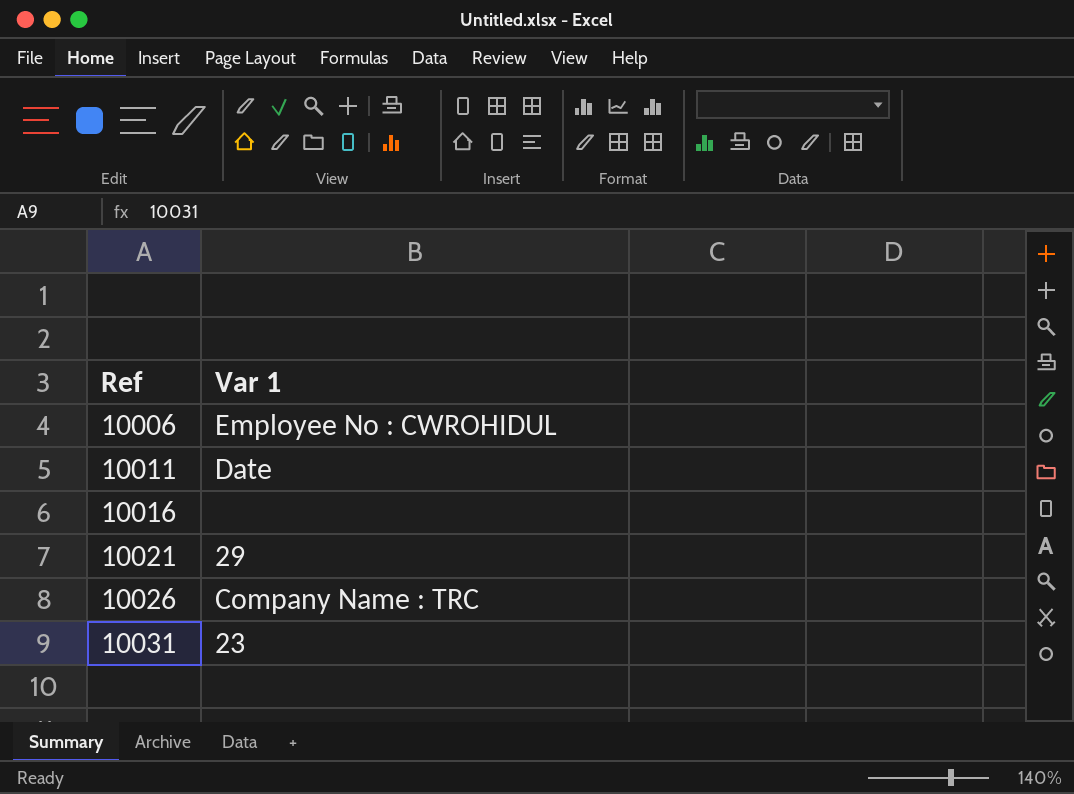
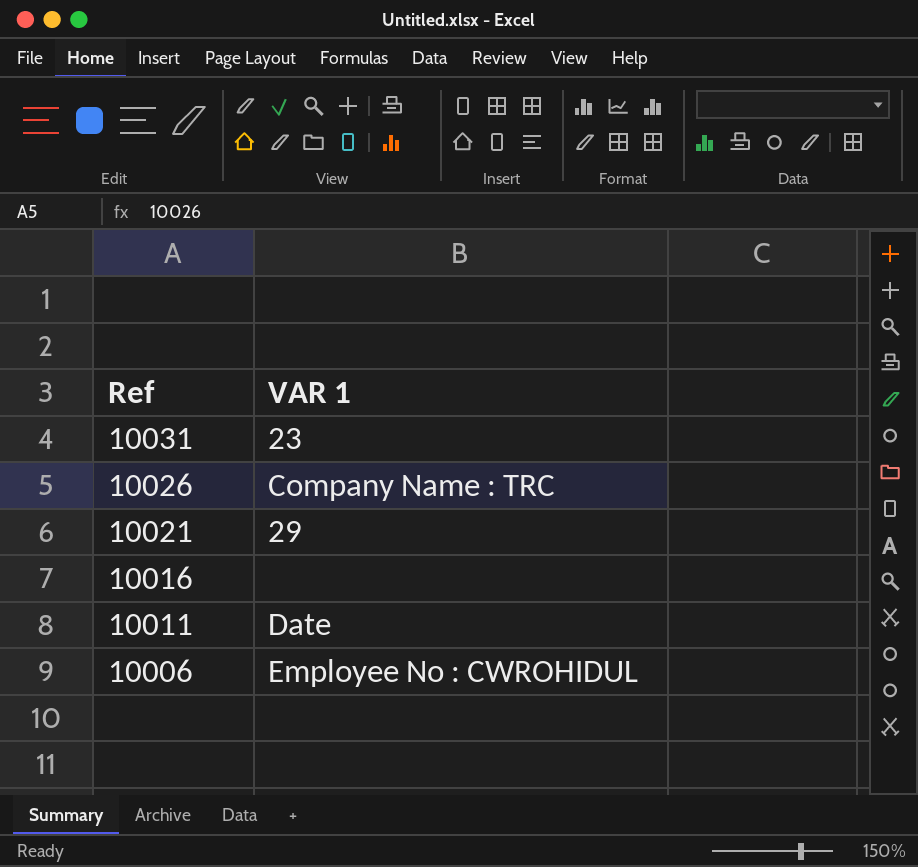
row order: Ref ascending -> Ref descending
column name: Var 1 -> VAR 1

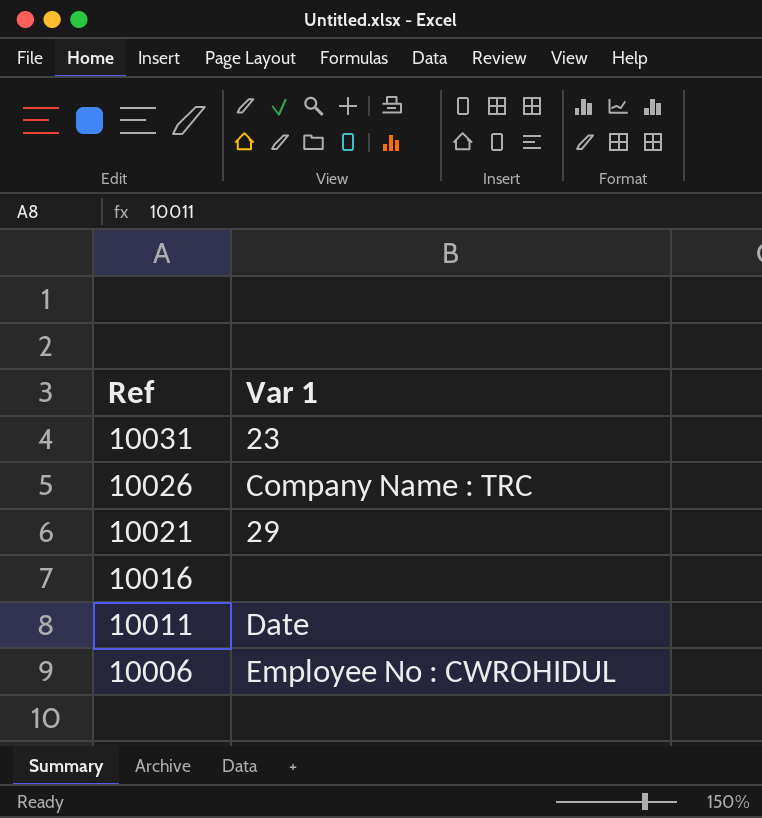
column name: VAR 1 -> Var 1

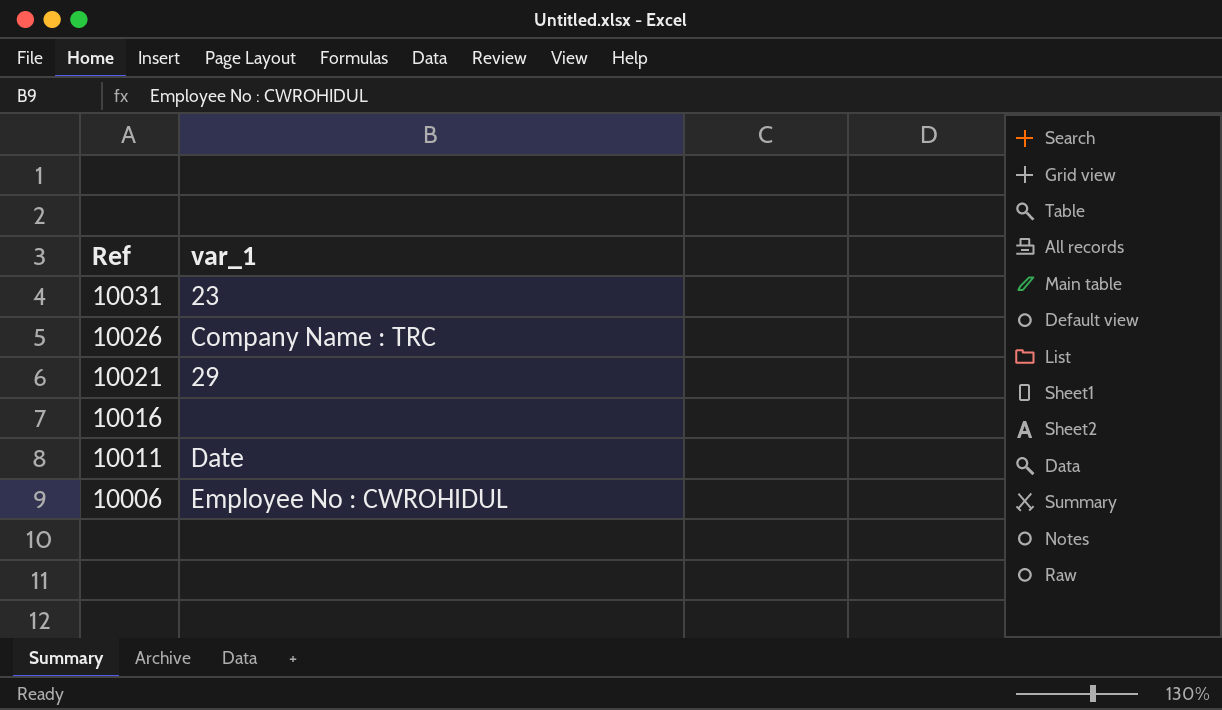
column name: Var 1 -> var_1

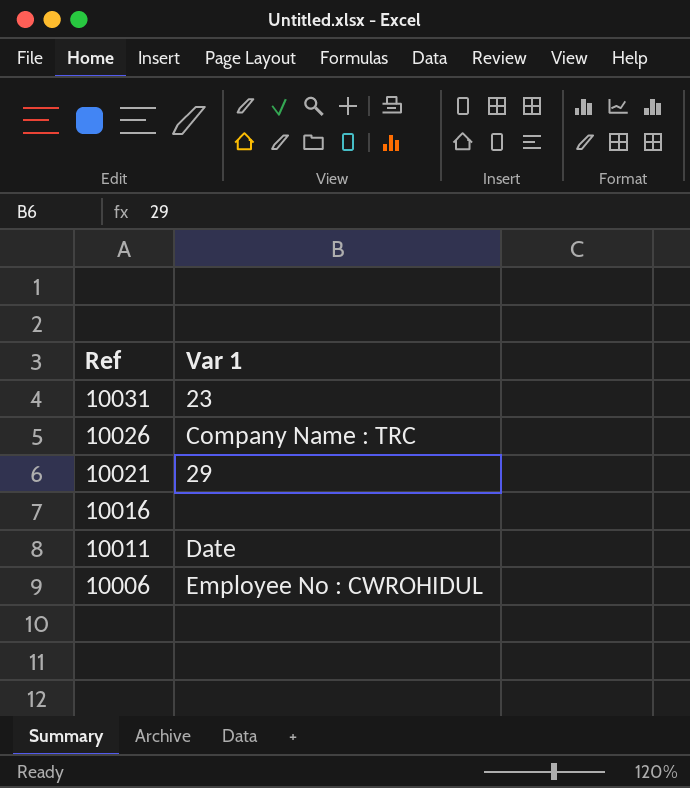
column name: var_1 -> Var 1

